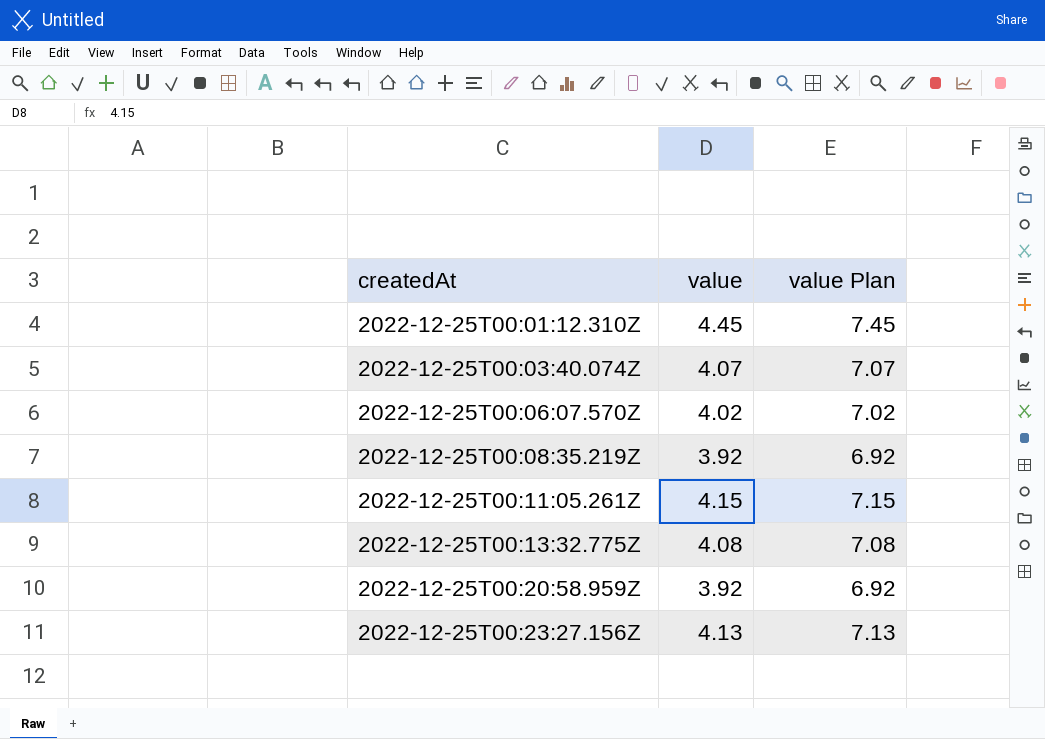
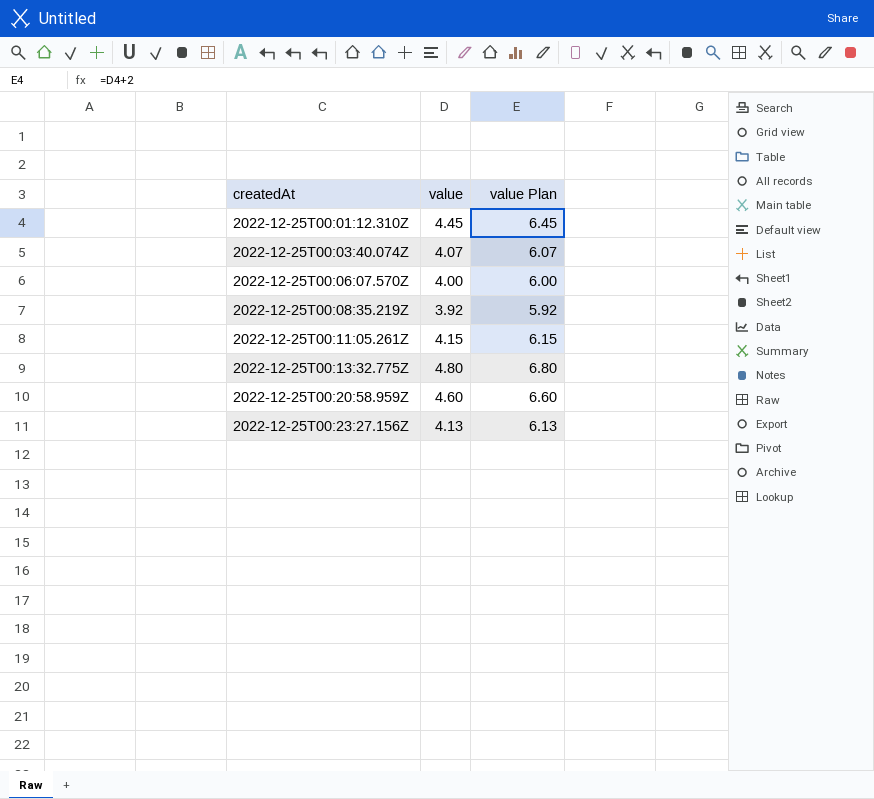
column value Plan | formula: [value] + 3 -> [value] + 2
2022-12-25T00:06:07.570Z | value: 4.02 -> 4.00
2022-12-25T00:13:32.775Z | value: 4.08 -> 4.80
2022-12-25T00:20:58.959Z | value: 3.92 -> 4.60

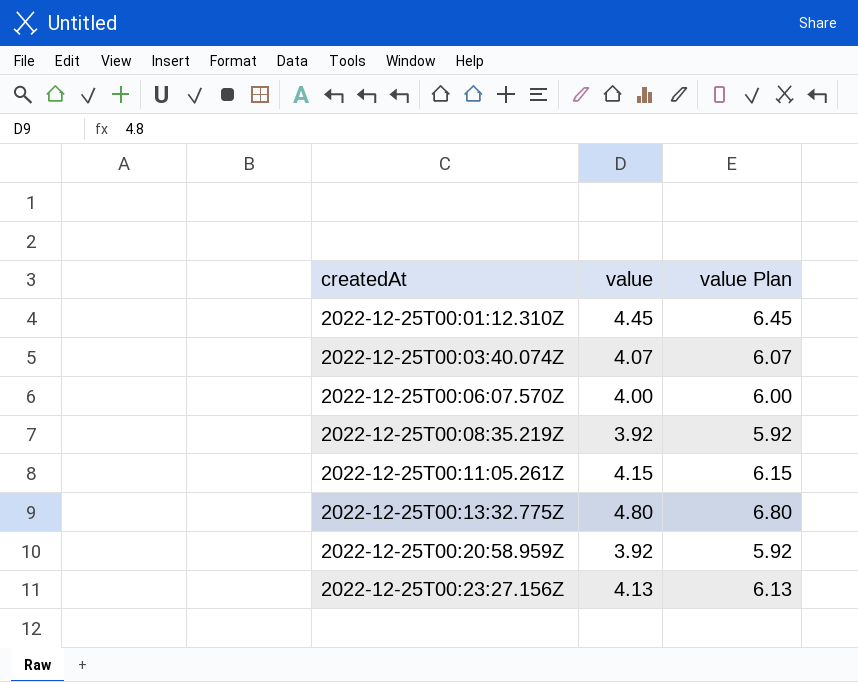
2022-12-25T00:20:58.959Z | value: 4.60 -> 3.92
2022-12-25T00:20:58.959Z | value Plan: 6.60 -> 5.92

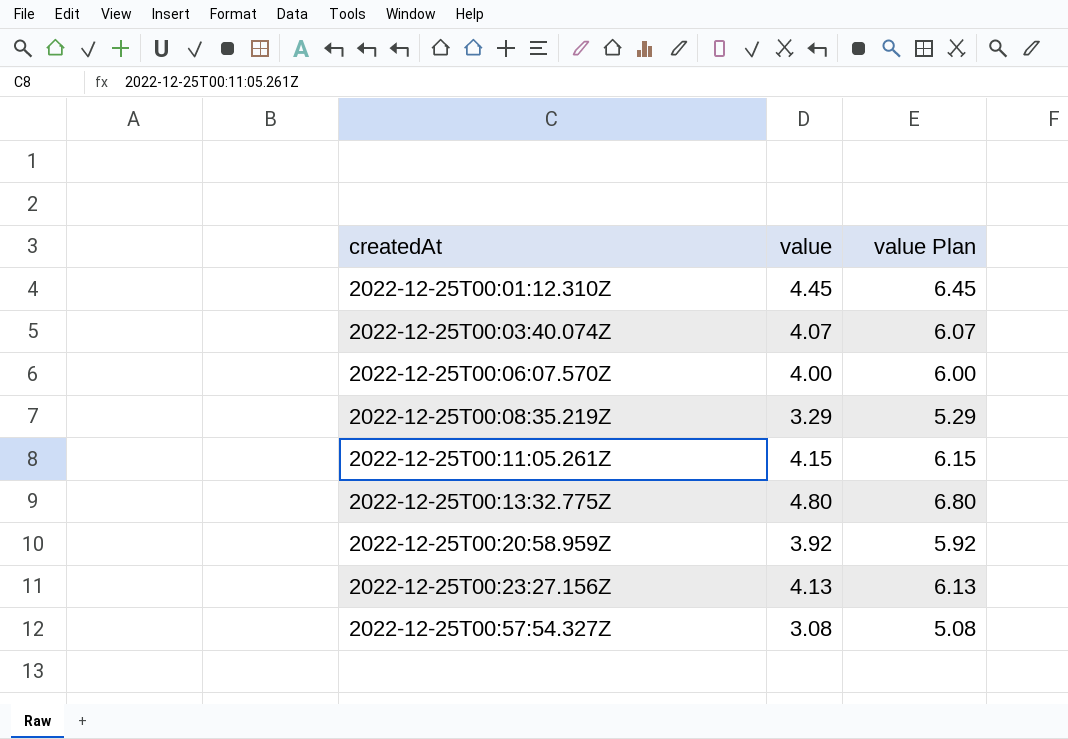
2022-12-25T00:08:35.219Z | value: 3.92 -> 3.29
2022-12-25T00:08:35.219Z | value Plan: 5.92 -> 5.29
row 2022-12-25T00:57:54.327Z: none -> 3.08 | 5.08

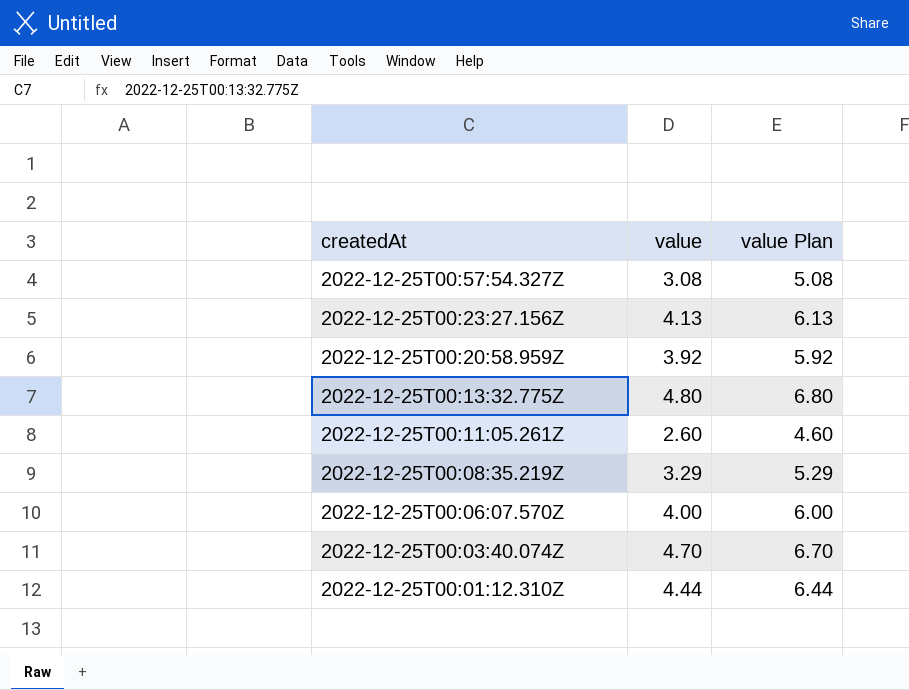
row order: createdAt ascending -> createdAt descending
2022-12-25T00:11:05.261Z | value: 4.15 -> 2.60
2022-12-25T00:11:05.261Z | value Plan: 6.15 -> 4.60
2022-12-25T00:03:40.074Z | value: 4.07 -> 4.70
2022-12-25T00:03:40.074Z | value Plan: 6.07 -> 6.70
2022-12-25T00:01:12.310Z | value: 4.45 -> 4.44
2022-12-25T00:01:12.310Z | value Plan: 6.45 -> 6.44

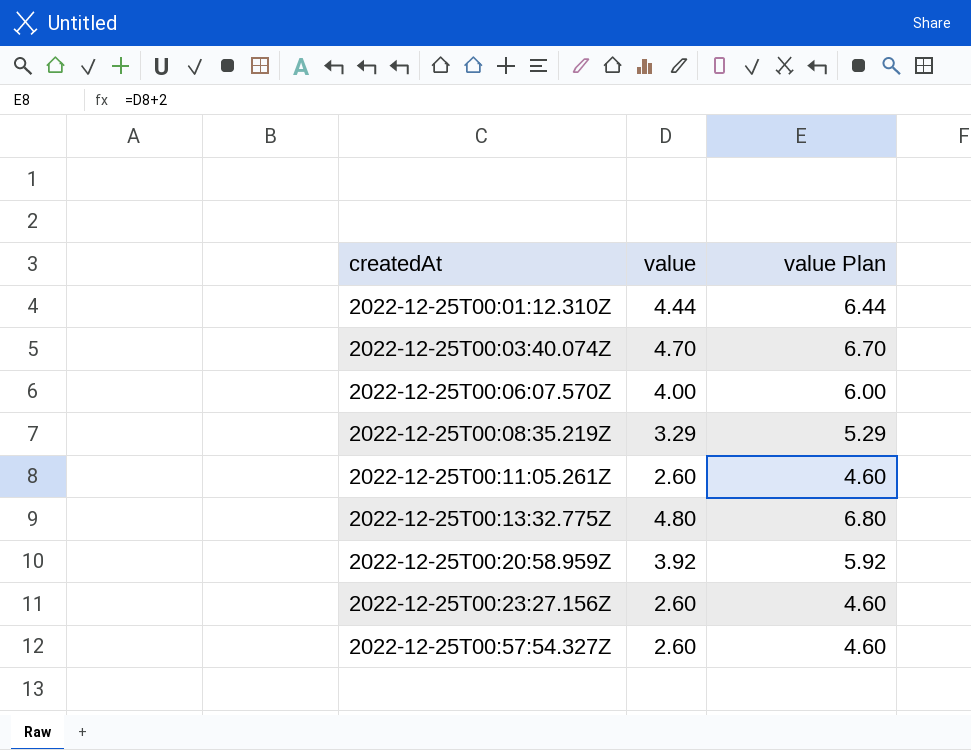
row order: createdAt descending -> createdAt ascending
2022-12-25T00:23:27.156Z | value: 4.13 -> 2.60
2022-12-25T00:23:27.156Z | value Plan: 6.13 -> 4.60
2022-12-25T00:57:54.327Z | value: 3.08 -> 2.60
2022-12-25T00:57:54.327Z | value Plan: 5.08 -> 4.60

